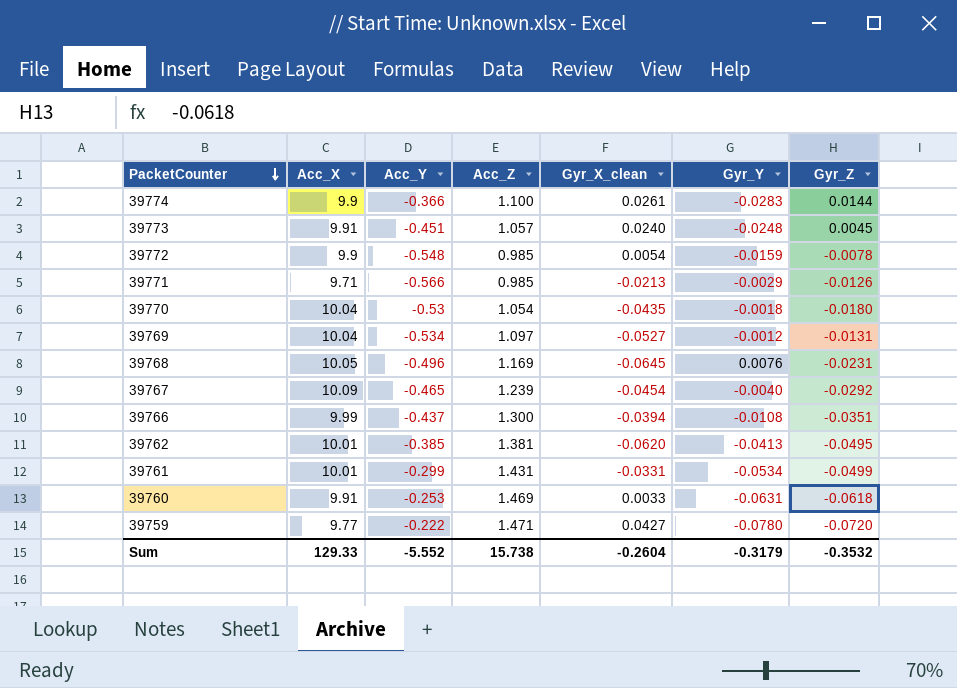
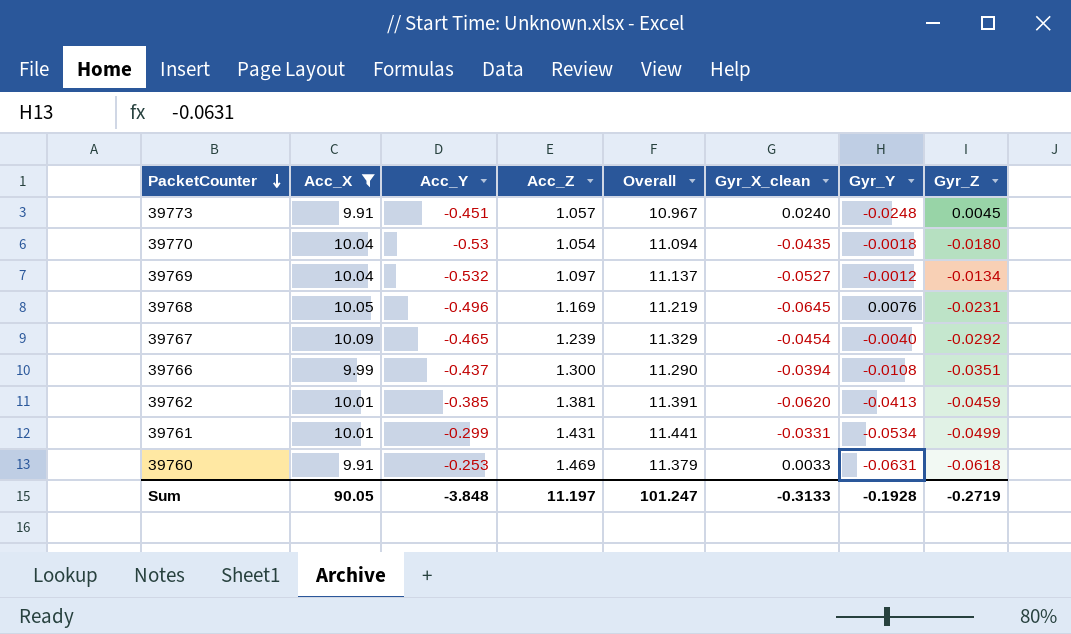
filter: none -> Acc_X >= 9.91
column Overall | formula: none -> [Acc_X] + [Acc_Z]
39769 | Acc_Y: -0.534 -> -0.532
39769 | Gyr_Z: -0.0131 -> -0.0134
39762 | Gyr_Z: -0.0495 -> -0.0459
Sum | Acc_X: 129.33 -> 90.05
Sum | Acc_Y: -5.552 -> -3.848
Sum | Acc_Z: 15.738 -> 11.197
Sum | Gyr_X_clean: -0.2604 -> -0.3133
Sum | Gyr_Y: -0.3179 -> -0.1928
Sum | Gyr_Z: -0.3532 -> -0.2719

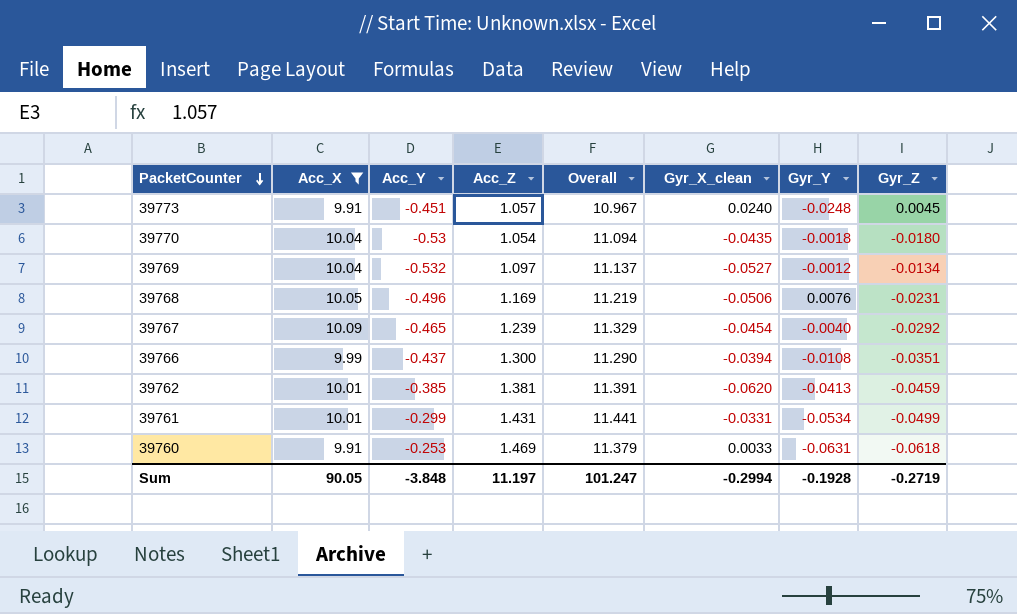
39768 | Gyr_X_clean: -0.0645 -> -0.0506
Sum | Gyr_X_clean: -0.3133 -> -0.2994

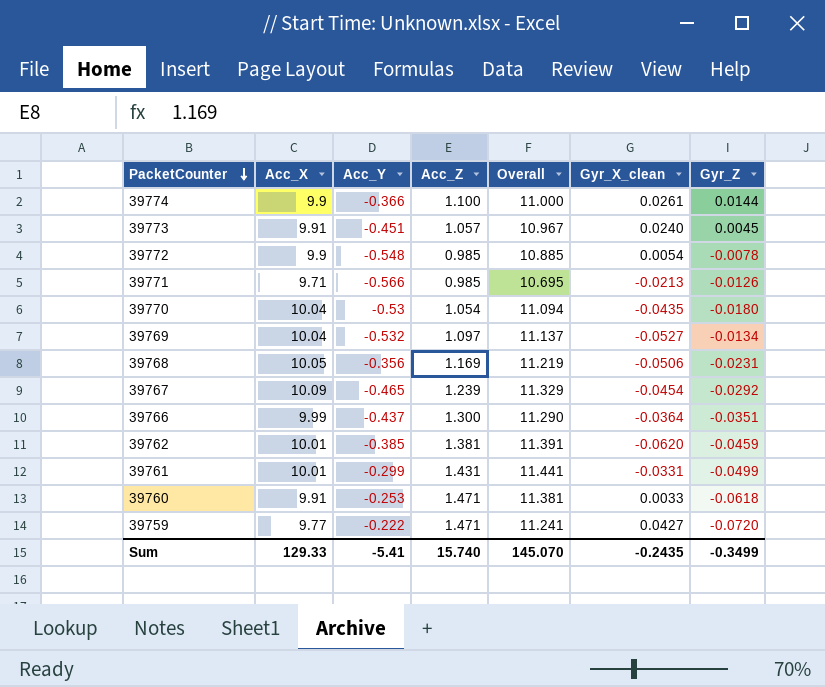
filter: Acc_X >= 9.91 -> none
column Gyr_Y | position: 7 -> none
39768 | Acc_Y: -0.496 -> -0.356
39766 | Gyr_X_clean: -0.0394 -> -0.0364
39760 | Acc_Z: 1.469 -> 1.471
39760 | Overall: 11.379 -> 11.381
Sum | Acc_X: 90.05 -> 129.33
Sum | Acc_Y: -3.848 -> -5.41
Sum | Acc_Z: 11.197 -> 15.740
Sum | Overall: 101.247 -> 145.070
Sum | Gyr_X_clean: -0.2994 -> -0.2435
Sum | Gyr_Z: -0.2719 -> -0.3499

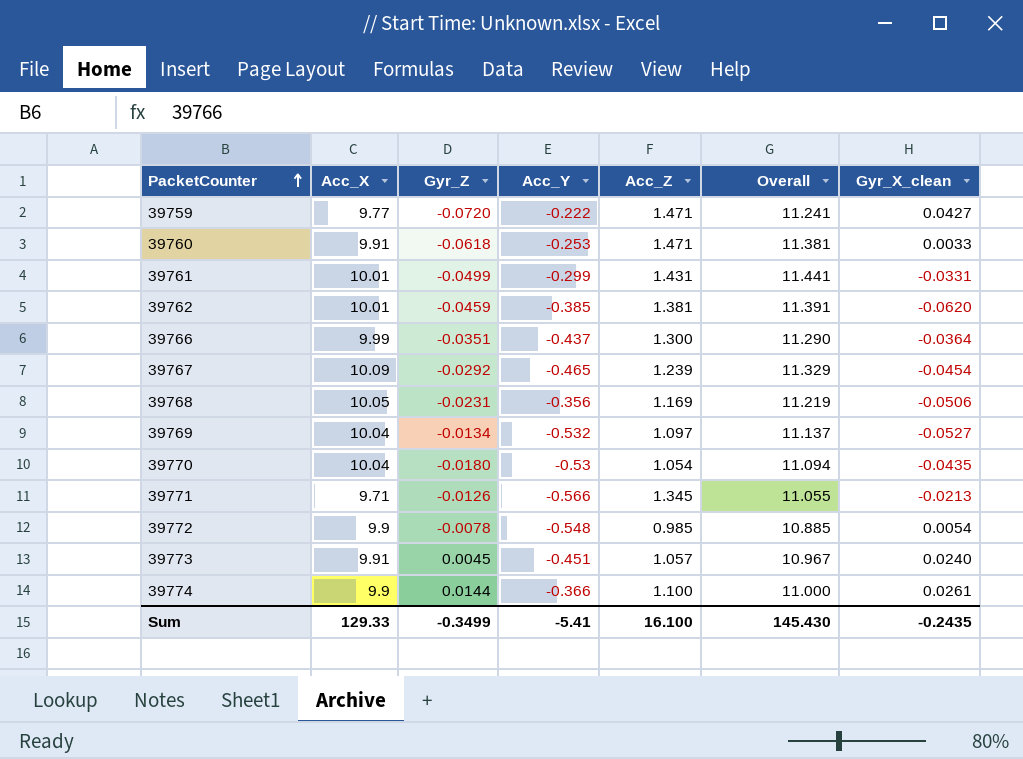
row order: PacketCounter descending -> PacketCounter ascending
column Gyr_Z | position: 7 -> 3
39771 | Acc_Z: 0.985 -> 1.345
39771 | Overall: 10.695 -> 11.055
Sum | Acc_Z: 15.740 -> 16.100
Sum | Overall: 145.070 -> 145.430

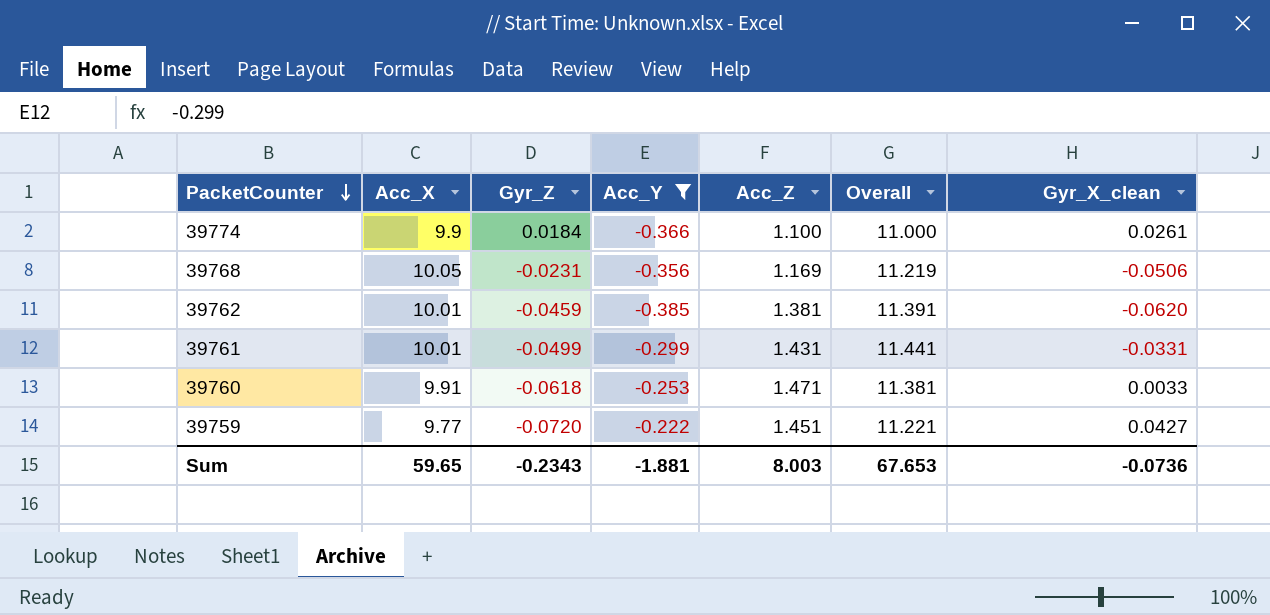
filter: none -> Acc_Y >= -0.385
row order: PacketCounter ascending -> PacketCounter descending
39774 | Gyr_Z: 0.0144 -> 0.0184
39759 | Acc_Z: 1.471 -> 1.451
39759 | Overall: 11.241 -> 11.221
Sum | Acc_X: 129.33 -> 59.65
Sum | Gyr_Z: -0.3499 -> -0.2343
Sum | Acc_Y: -5.41 -> -1.881
Sum | Acc_Z: 16.100 -> 8.003
Sum | Overall: 145.430 -> 67.653
Sum | Gyr_X_clean: -0.2435 -> -0.0736

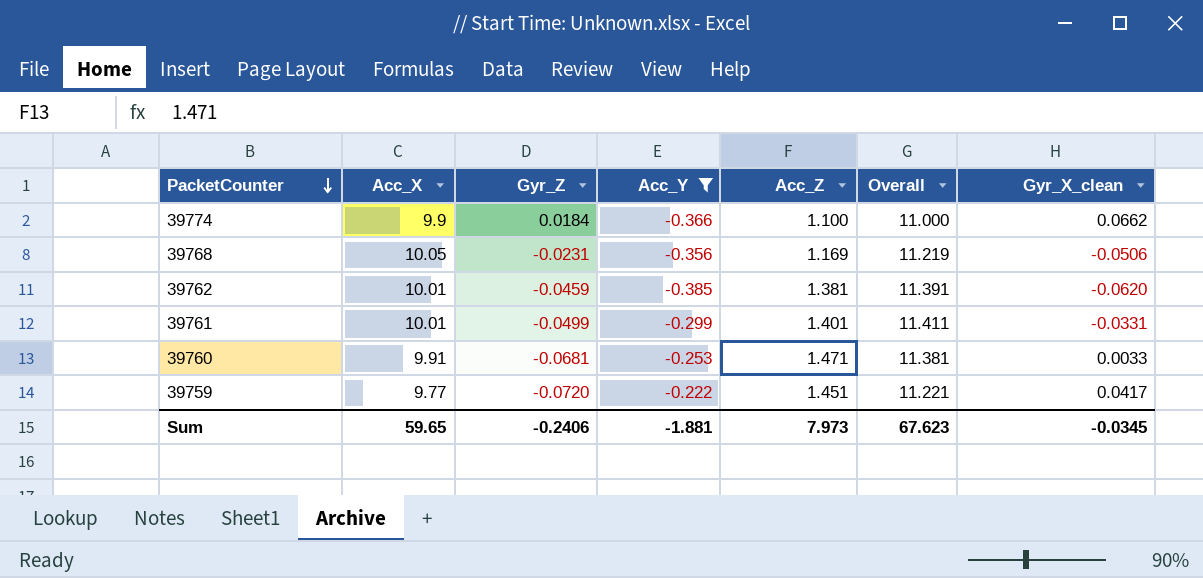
39774 | Gyr_X_clean: 0.0261 -> 0.0662
39761 | Acc_Z: 1.431 -> 1.401
39761 | Overall: 11.441 -> 11.411
39760 | Gyr_Z: -0.0618 -> -0.0681
39759 | Gyr_X_clean: 0.0427 -> 0.0417
Sum | Gyr_Z: -0.2343 -> -0.2406
Sum | Acc_Z: 8.003 -> 7.973
Sum | Overall: 67.653 -> 67.623
Sum | Gyr_X_clean: -0.0736 -> -0.0345

